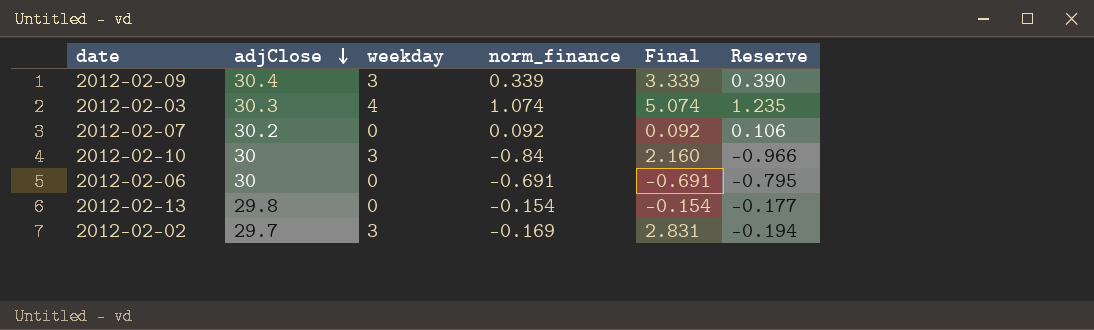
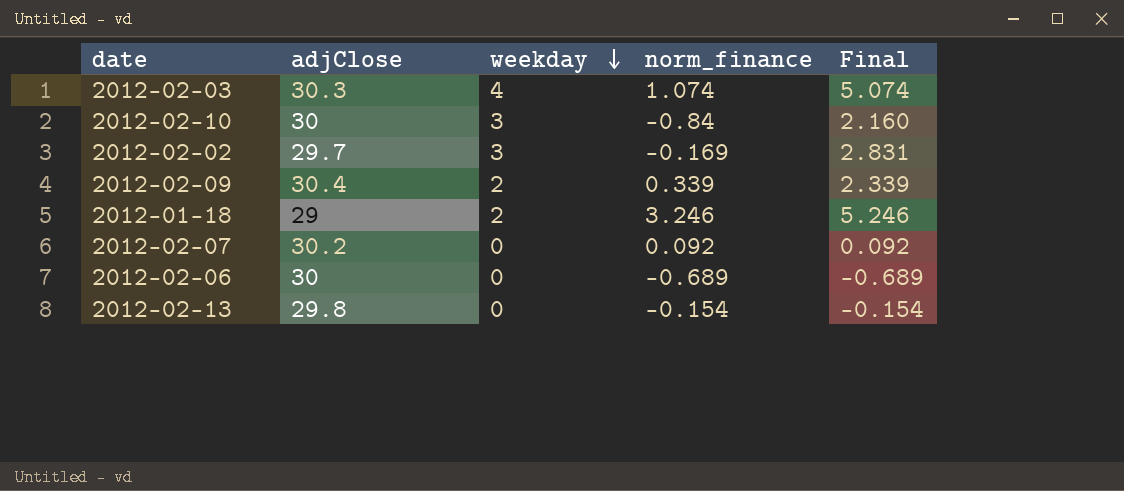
row order: adjClose descending -> weekday descending
column Reserve | formula: [norm_finance] * 1.15 -> none
2012-02-09 | weekday: 3 -> 2
2012-02-09 | Final: 3.339 -> 2.339
row 2012-01-18: none -> 29 | 2 | 3.246 | 5.246
2012-02-06 | norm_finance: -0.691 -> -0.689
2012-02-06 | Final: -0.691 -> -0.689

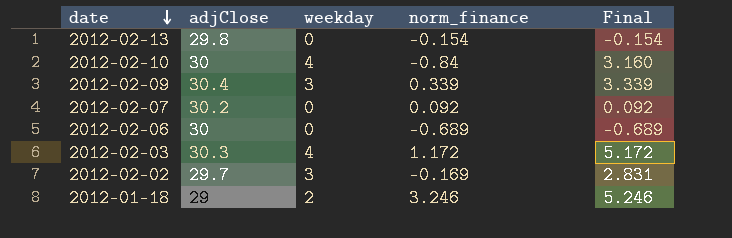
row order: weekday descending -> date descending
2012-02-10 | weekday: 3 -> 4
2012-02-10 | Final: 2.160 -> 3.160
2012-02-09 | weekday: 2 -> 3
2012-02-09 | Final: 2.339 -> 3.339
2012-02-03 | norm_finance: 1.074 -> 1.172
2012-02-03 | Final: 5.074 -> 5.172

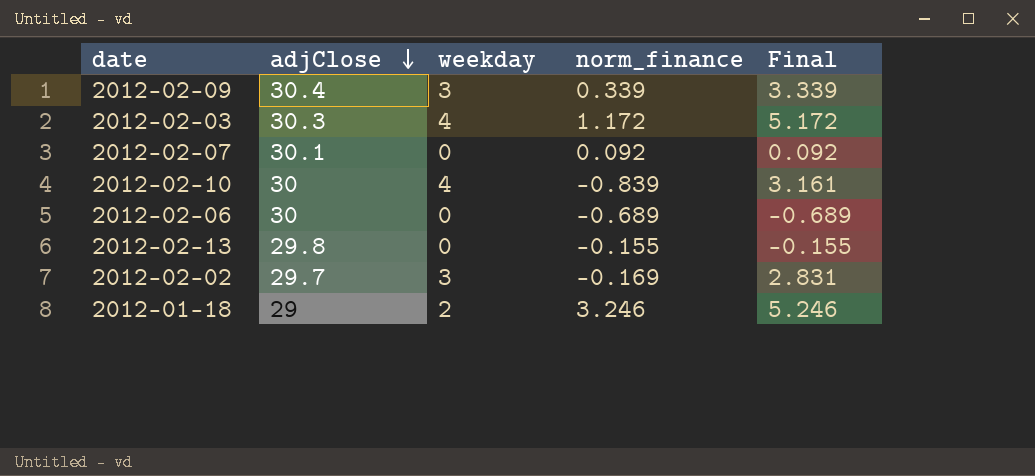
row order: date descending -> adjClose descending
2012-02-07 | adjClose: 30.2 -> 30.1
2012-02-10 | norm_finance: -0.84 -> -0.839
2012-02-10 | Final: 3.160 -> 3.161
2012-02-13 | norm_finance: -0.154 -> -0.155
2012-02-13 | Final: -0.154 -> -0.155

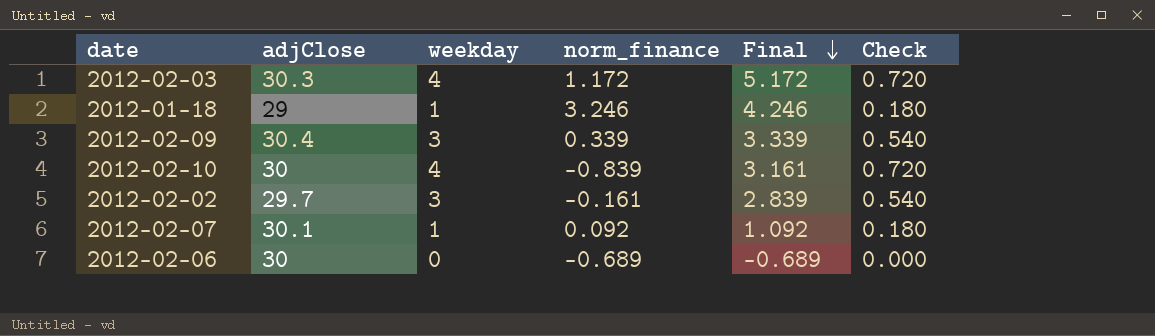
row order: adjClose descending -> Final descending
column Check | formula: none -> [weekday] * 0.18
row 2012-02-13: 29.8 | 0 | -0.155 | -0.155 -> none
2012-01-18 | weekday: 2 -> 1
2012-01-18 | Final: 5.246 -> 4.246
2012-02-02 | norm_finance: -0.169 -> -0.161
2012-02-02 | Final: 2.831 -> 2.839
2012-02-07 | weekday: 0 -> 1
2012-02-07 | Final: 0.092 -> 1.092

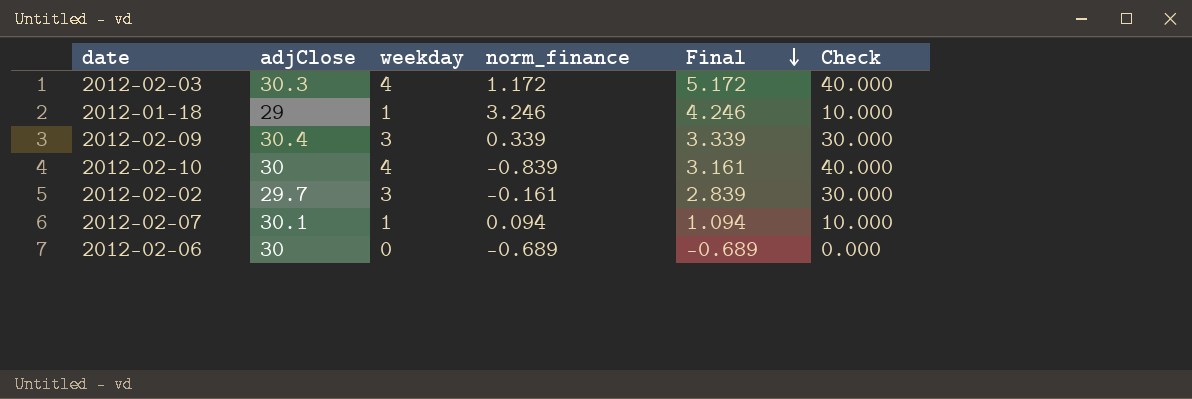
column Check | formula: [weekday] * 0.18 -> [weekday] * 10
2012-02-07 | norm_finance: 0.092 -> 0.094
2012-02-07 | Final: 1.092 -> 1.094

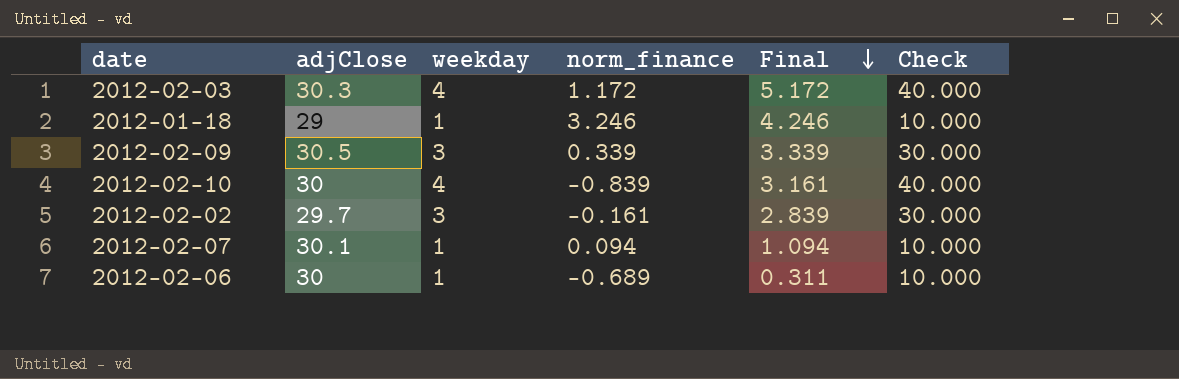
2012-02-09 | adjClose: 30.4 -> 30.5
2012-02-06 | weekday: 0 -> 1
2012-02-06 | Final: -0.689 -> 0.311
2012-02-06 | Check: 0.000 -> 10.000

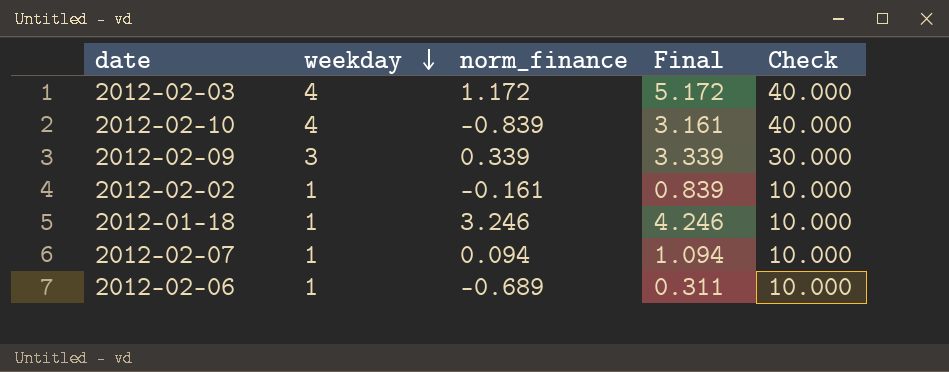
row order: Final descending -> weekday descending
column adjClose | position: 2 -> none
2012-02-02 | weekday: 3 -> 1
2012-02-02 | Final: 2.839 -> 0.839
2012-02-02 | Check: 30.000 -> 10.000

